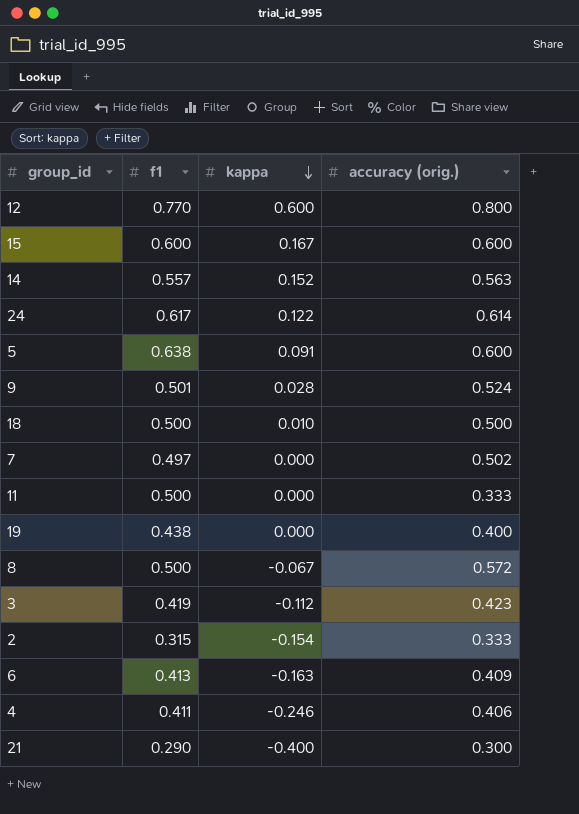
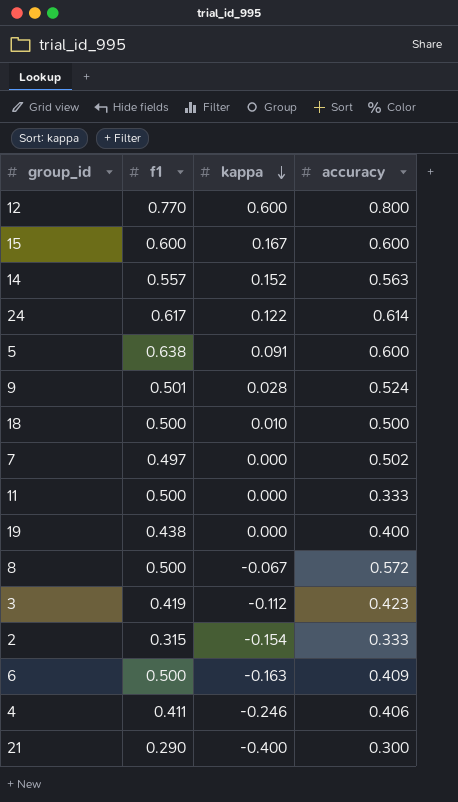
column name: accuracy (orig.) -> accuracy
6 | f1: 0.413 -> 0.500

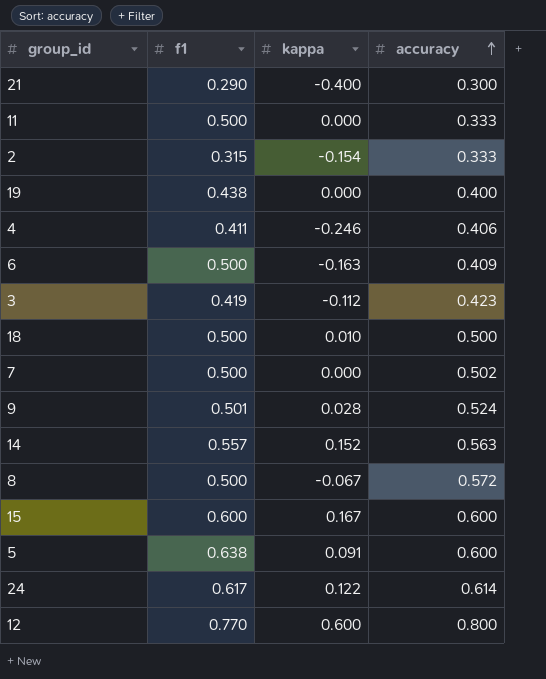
row order: kappa descending -> accuracy ascending
7 | f1: 0.497 -> 0.500

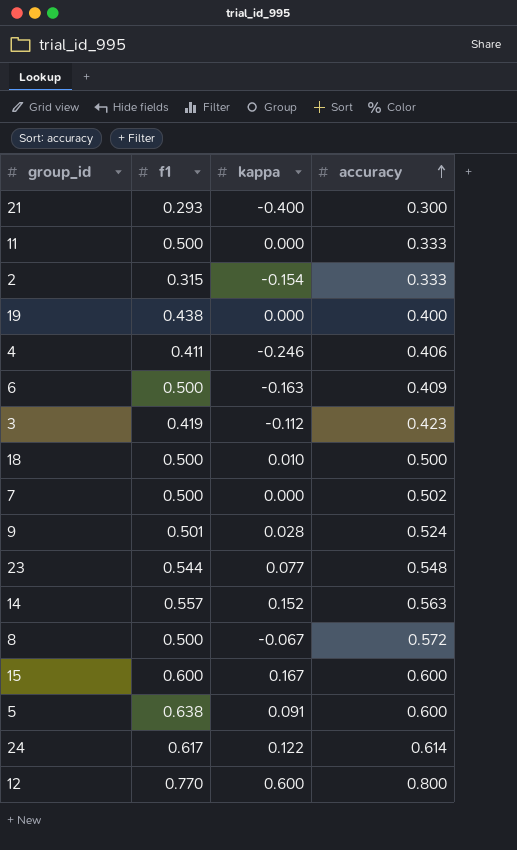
21 | f1: 0.290 -> 0.293
row 23: none -> 0.544 | 0.077 | 0.548

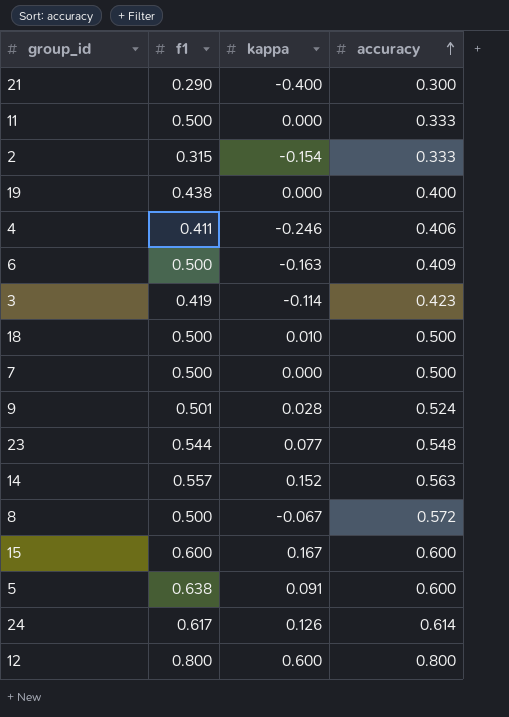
21 | f1: 0.293 -> 0.290
3 | kappa: -0.112 -> -0.114
7 | accuracy: 0.502 -> 0.500
24 | kappa: 0.122 -> 0.126
12 | f1: 0.770 -> 0.800

